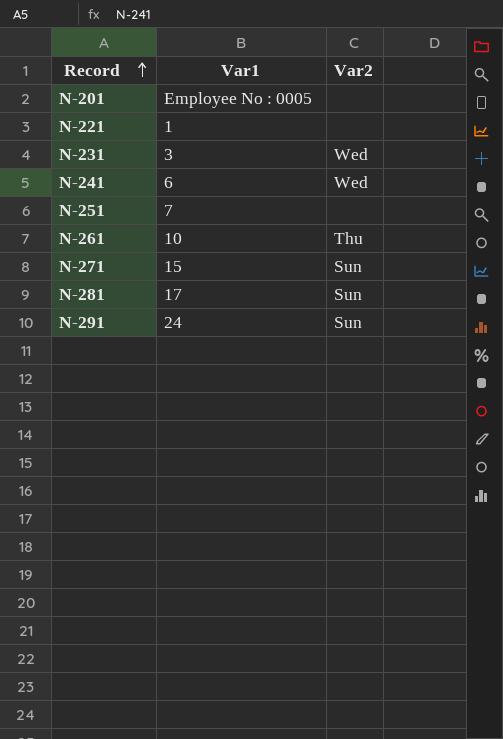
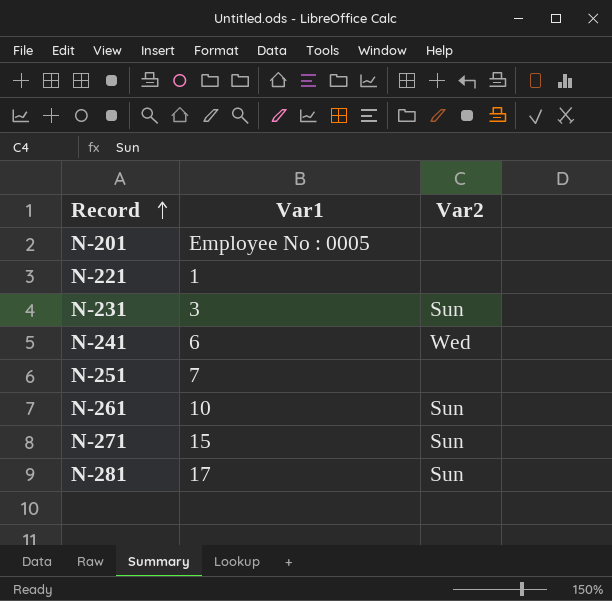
row N-291: 24 | Sun -> none
N-231 | Var2: Wed -> Sun
N-261 | Var2: Thu -> Sun

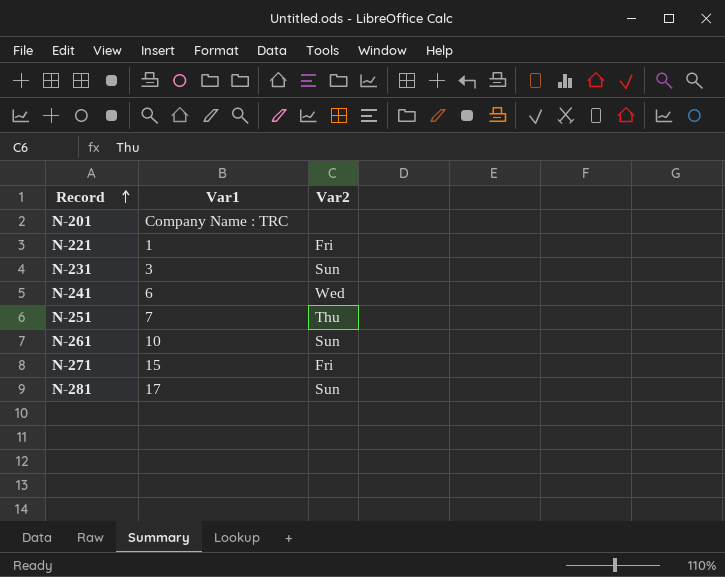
N-201 | Var1: Employee No : 0005 -> Company Name : TRC
N-221 | Var2: none -> Fri
N-251 | Var2: none -> Thu
N-271 | Var2: Sun -> Fri

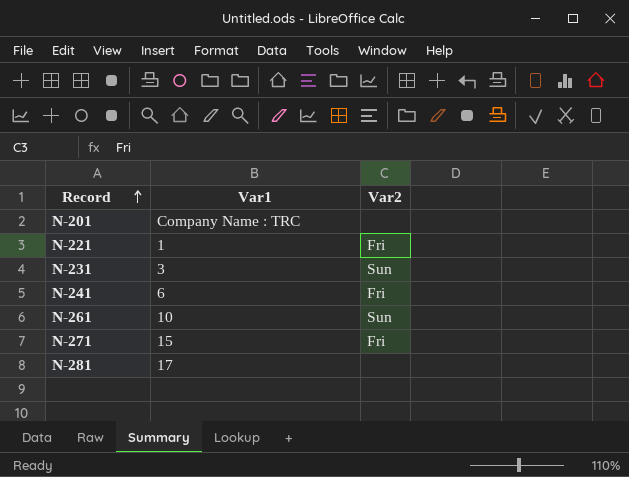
row N-251: 7 | Thu -> none
N-241 | Var2: Wed -> Fri
N-281 | Var2: Sun -> none

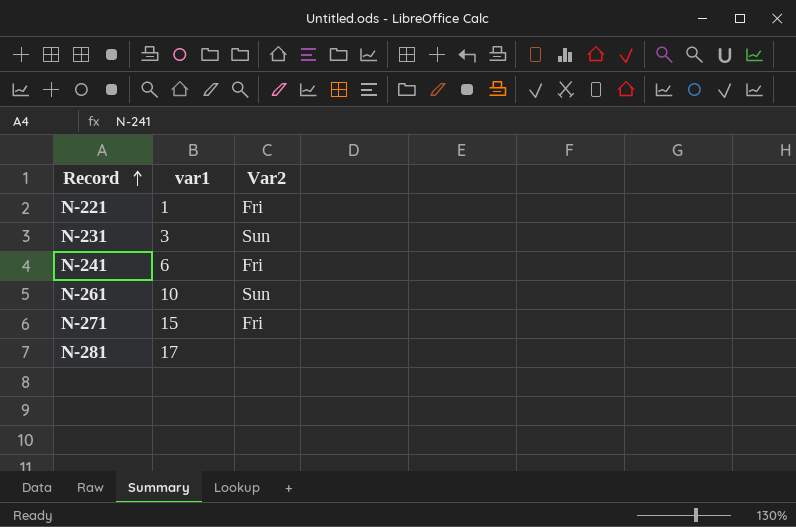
column name: Var1 -> var1
row N-201: Company Name : TRC | none -> none

